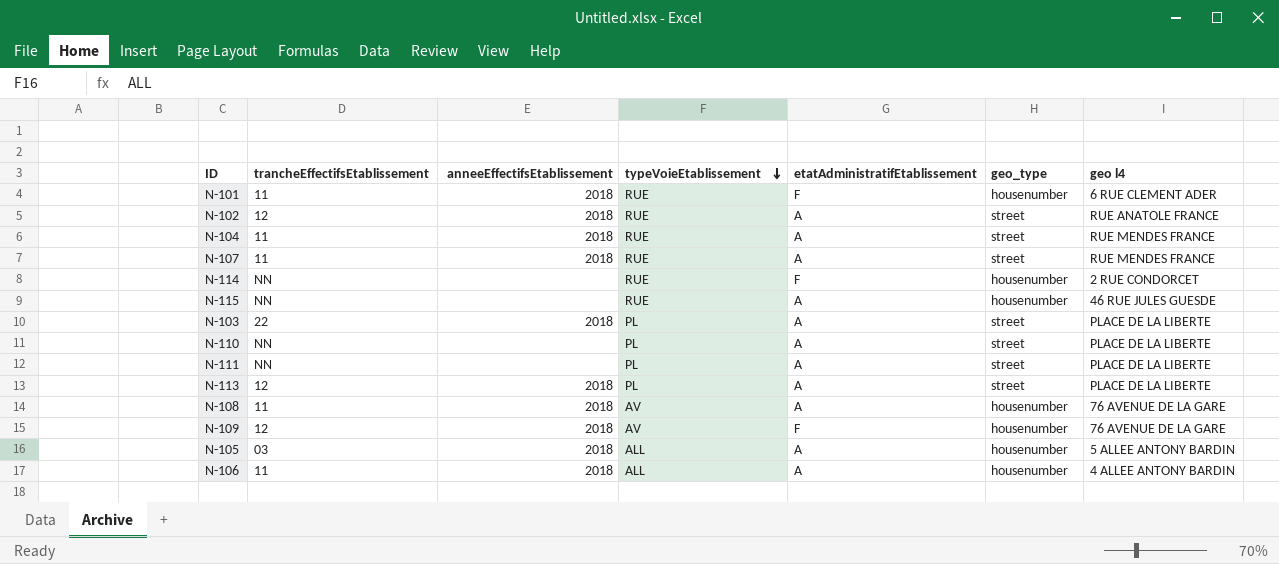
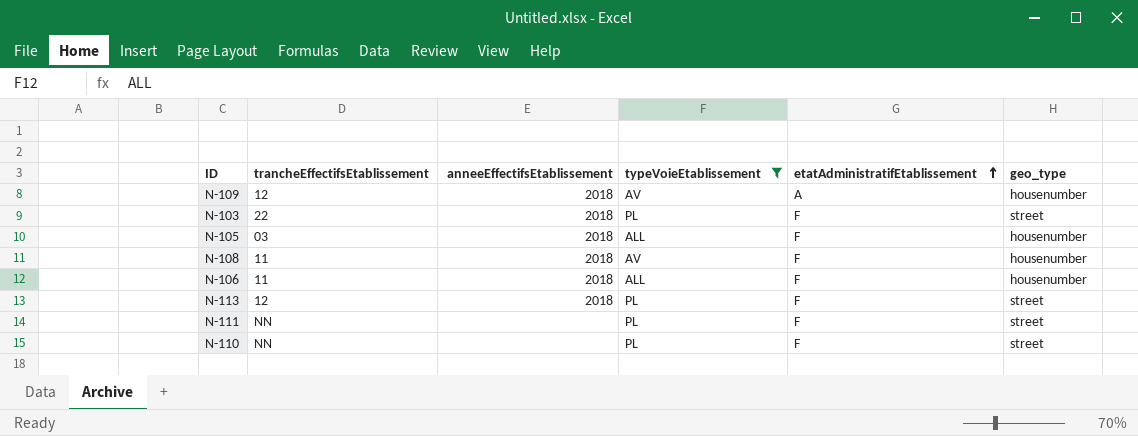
filter: none -> typeVoieEtablissement != RUE
row order: typeVoieEtablissement descending -> etatAdministratifEtablissement ascending
column geo l4 | position: 7 -> none
N-109 | etatAdministratifEtablissement: F -> A
N-103 | etatAdministratifEtablissement: A -> F
N-105 | etatAdministratifEtablissement: A -> F
N-108 | etatAdministratifEtablissement: A -> F
N-106 | etatAdministratifEtablissement: A -> F
N-113 | etatAdministratifEtablissement: A -> F
N-111 | etatAdministratifEtablissement: A -> F
N-110 | etatAdministratifEtablissement: A -> F

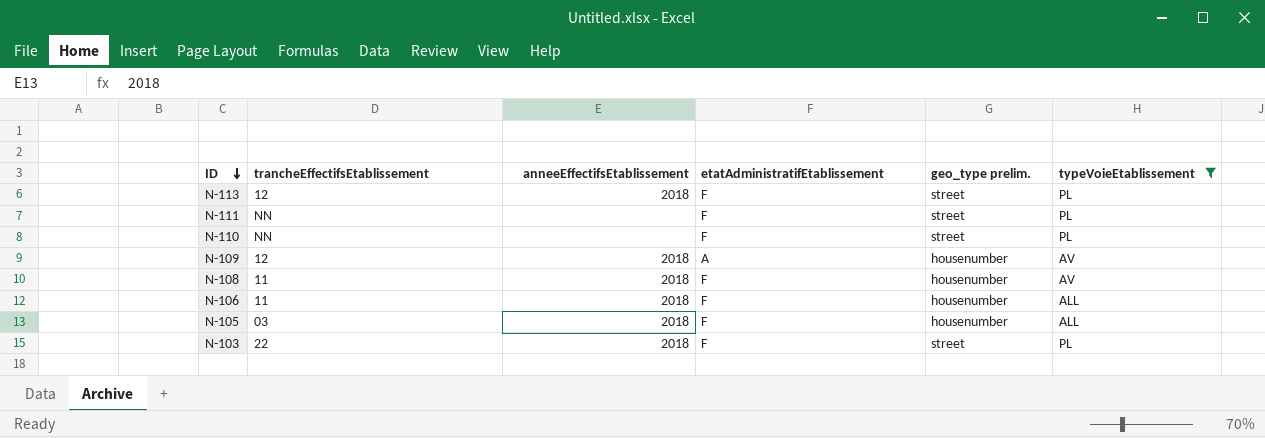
row order: etatAdministratifEtablissement ascending -> ID descending
column name: geo_type -> geo_type prelim.
column typeVoieEtablissement | position: 4 -> 6

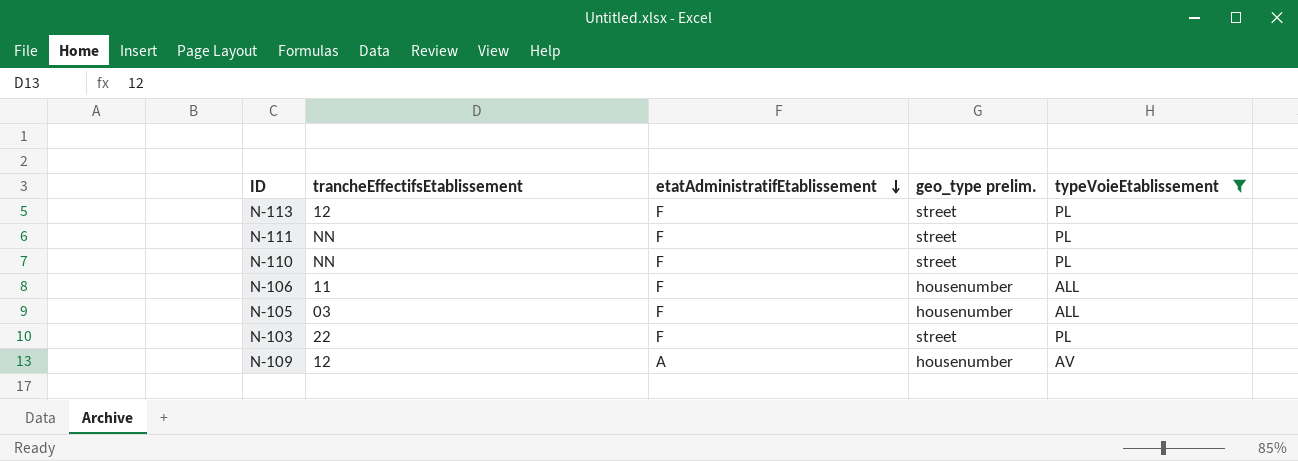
row order: ID descending -> etatAdministratifEtablissement descending
column anneeEffectifsEtablissement | position: 3 -> none
row N-108: 11 | 2018 | F | housenumber | AV -> none

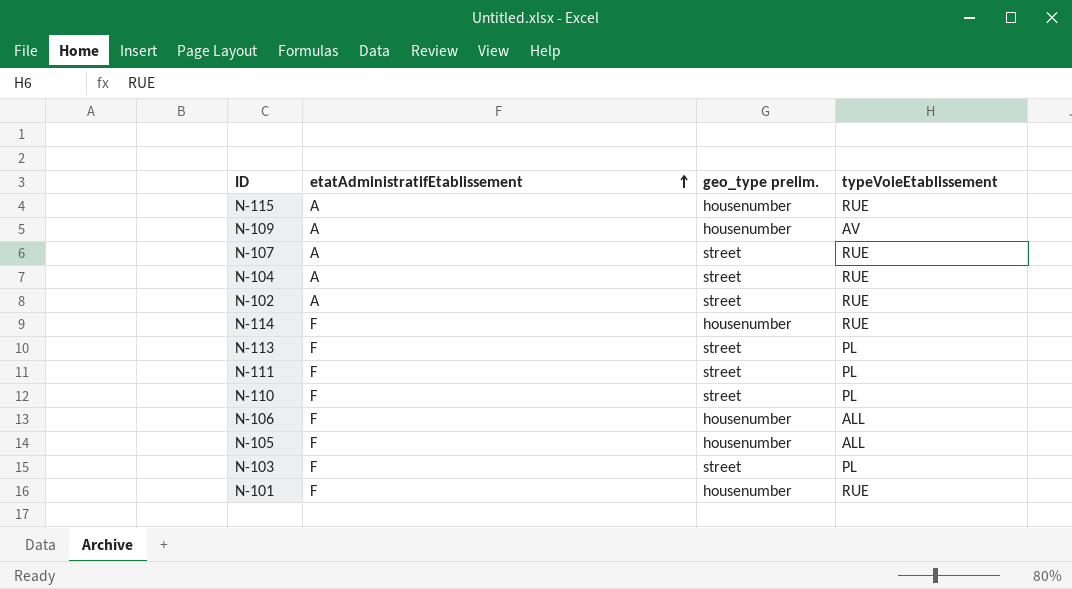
filter: typeVoieEtablissement != RUE -> none
row order: etatAdministratifEtablissement descending -> etatAdministratifEtablissement ascending
column trancheEffectifsEtablissement | position: 2 -> none

